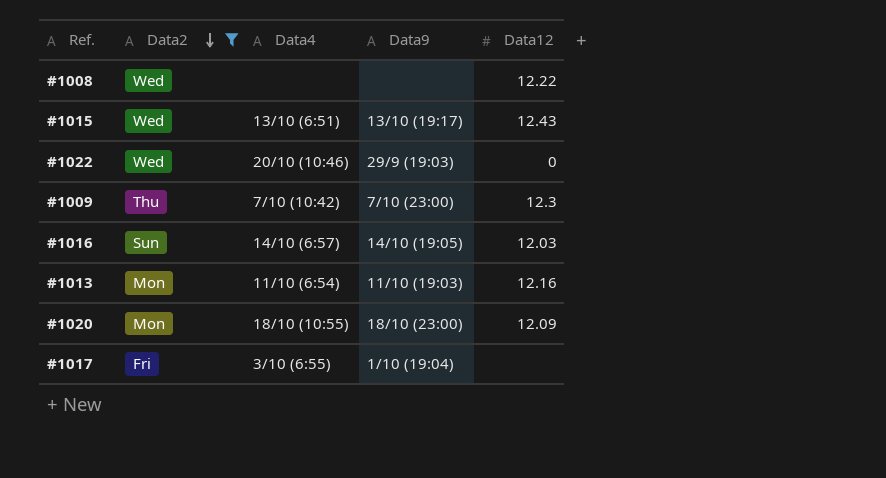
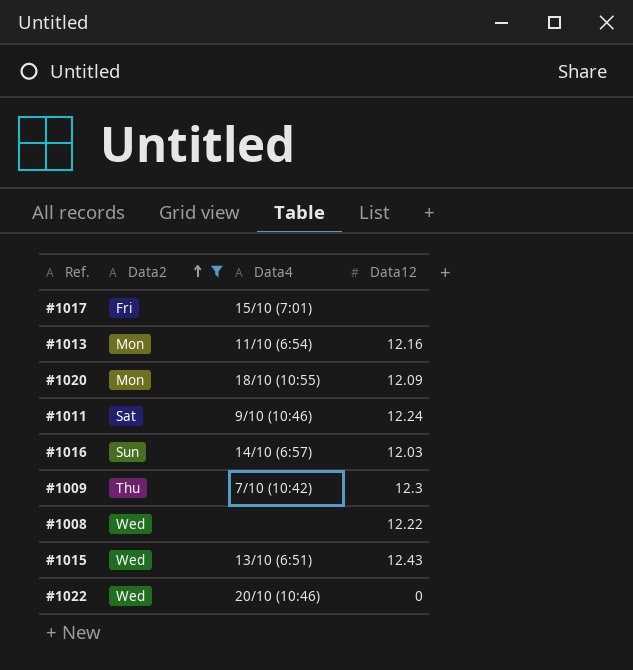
row order: Data2 descending -> Data2 ascending
column Data9 | position: 4 -> none
#1017 | Data4: 3/10 (6:55) -> 15/10 (7:01)
row #1011: none -> Sat | 9/10 (10:46) | 12.24

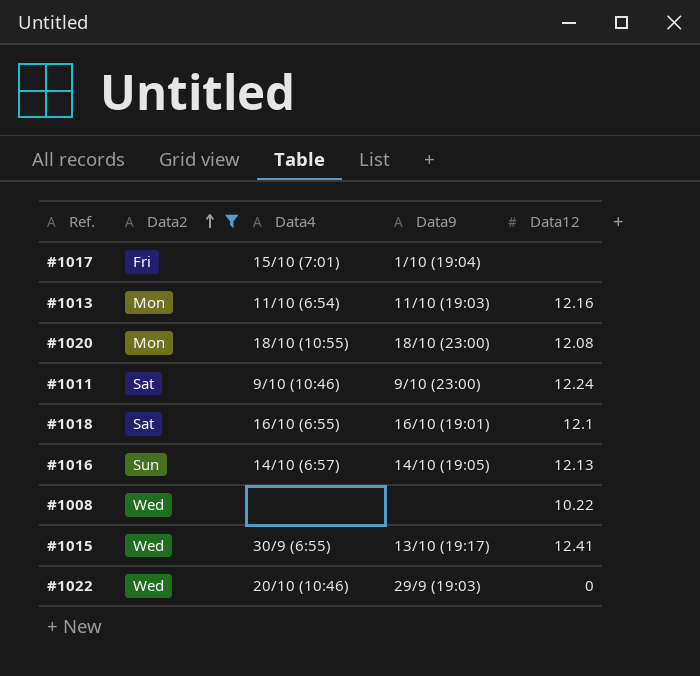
column Data9 | position: none -> 4
row #1009: Thu | 7/10 (10:42) | 12.3 -> none
#1020 | Data12: 12.09 -> 12.08
row #1018: none -> Sat | 16/10 (6:55) | 16/10 (19:01) | 12.1
#1016 | Data12: 12.03 -> 12.13
#1008 | Data12: 12.22 -> 10.22
#1015 | Data4: 13/10 (6:51) -> 30/9 (6:55)
#1015 | Data12: 12.43 -> 12.41

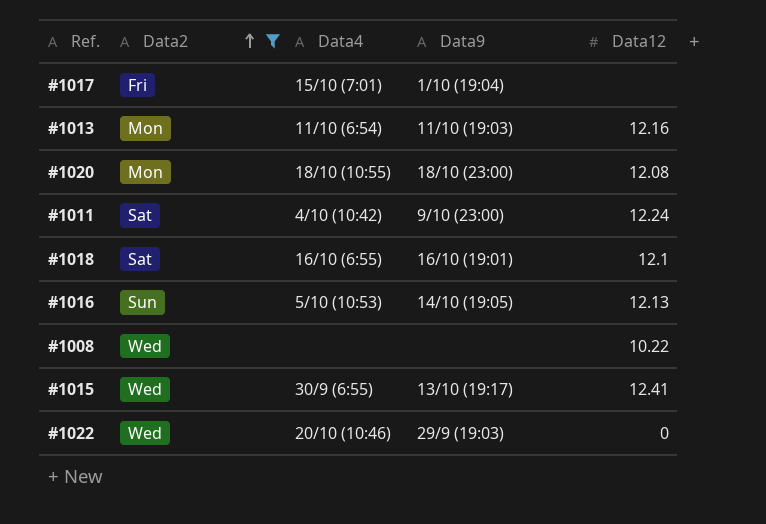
#1011 | Data4: 9/10 (10:46) -> 4/10 (10:42)
#1016 | Data4: 14/10 (6:57) -> 5/10 (10:53)

